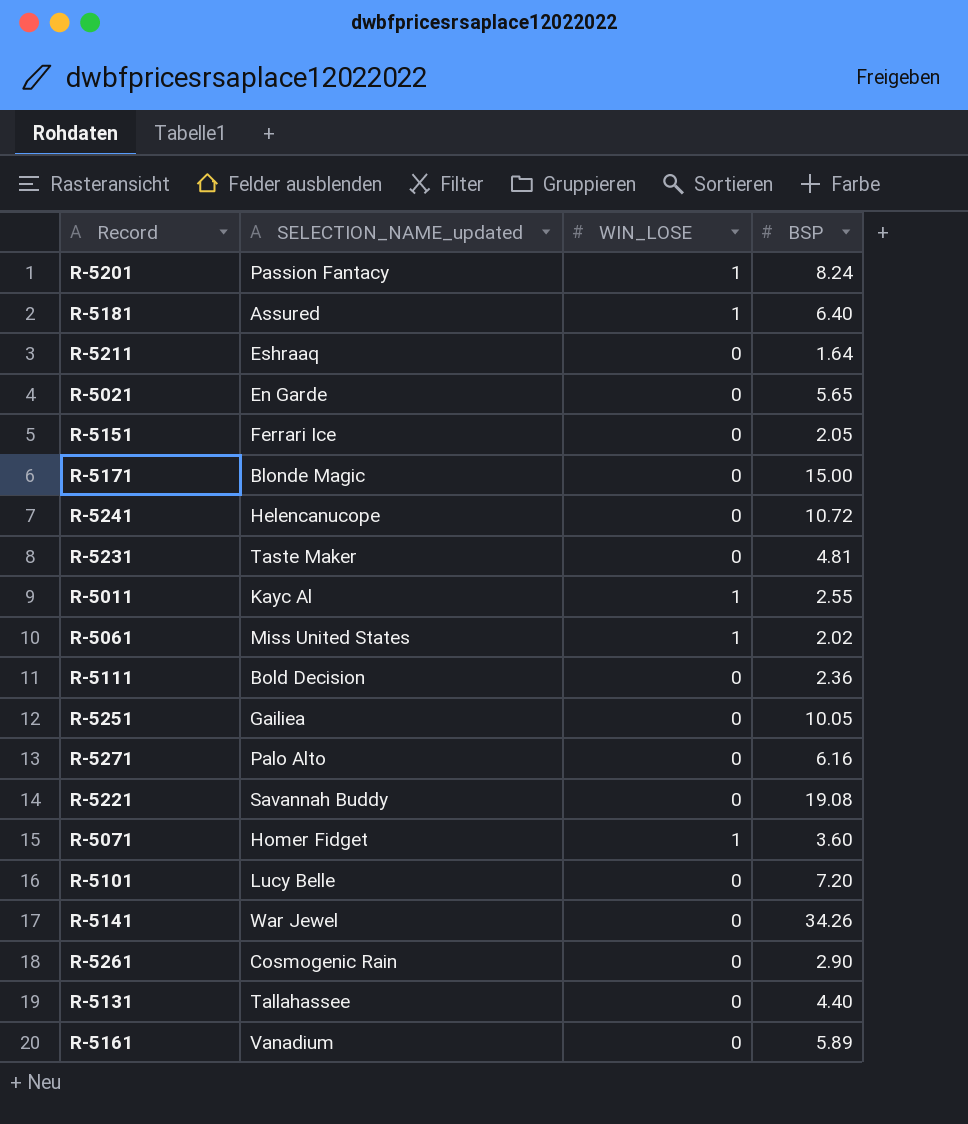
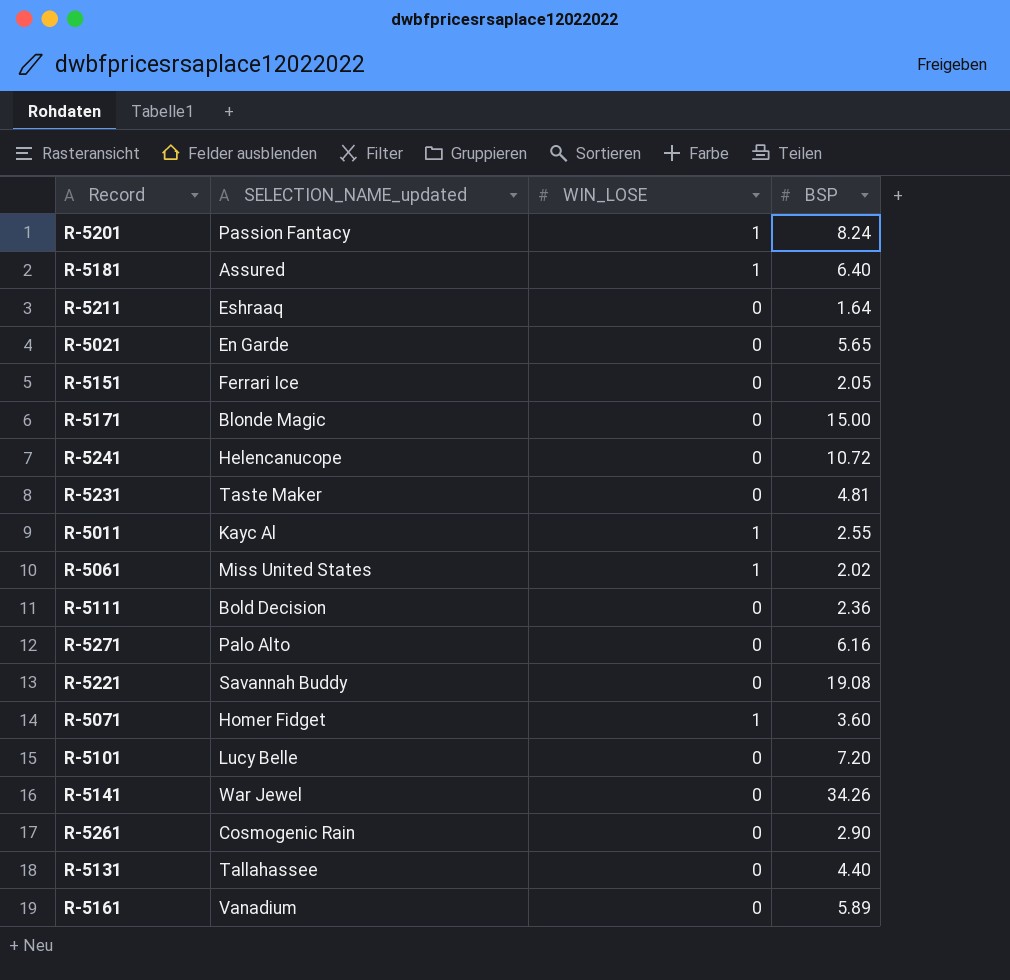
row R-5251: Gailiea | 0 | 10.05 -> none

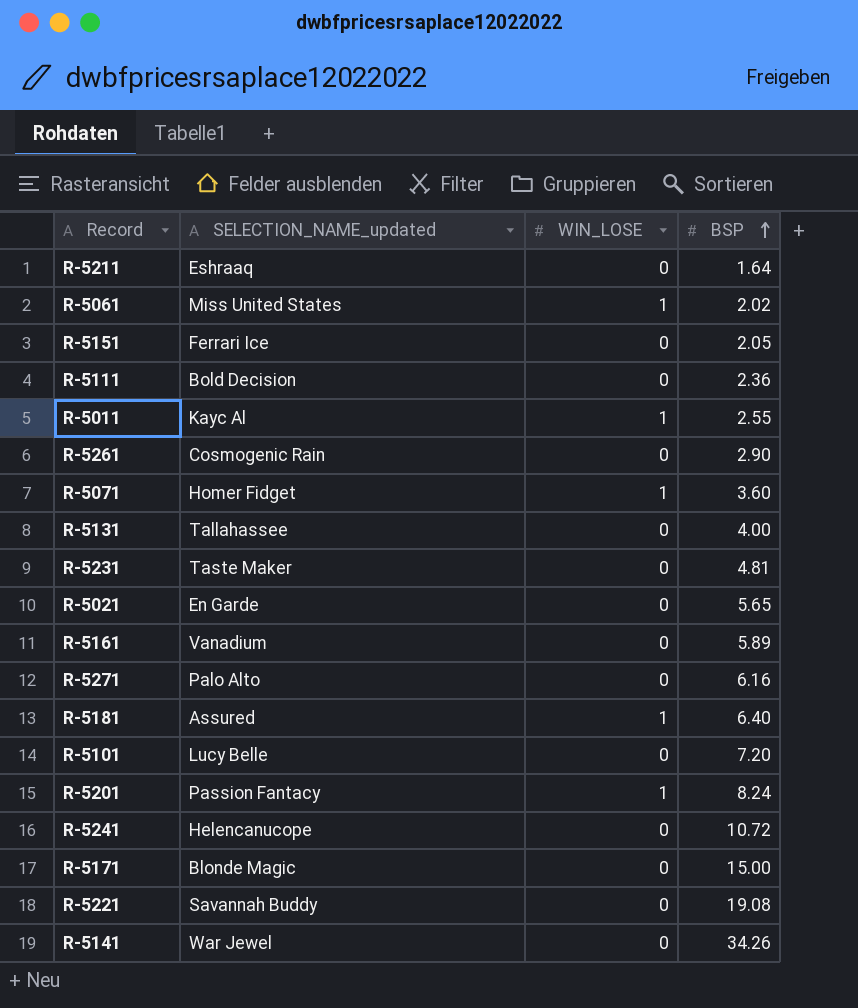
row order: none -> BSP ascending
R-5131 | BSP: 4.40 -> 4.00

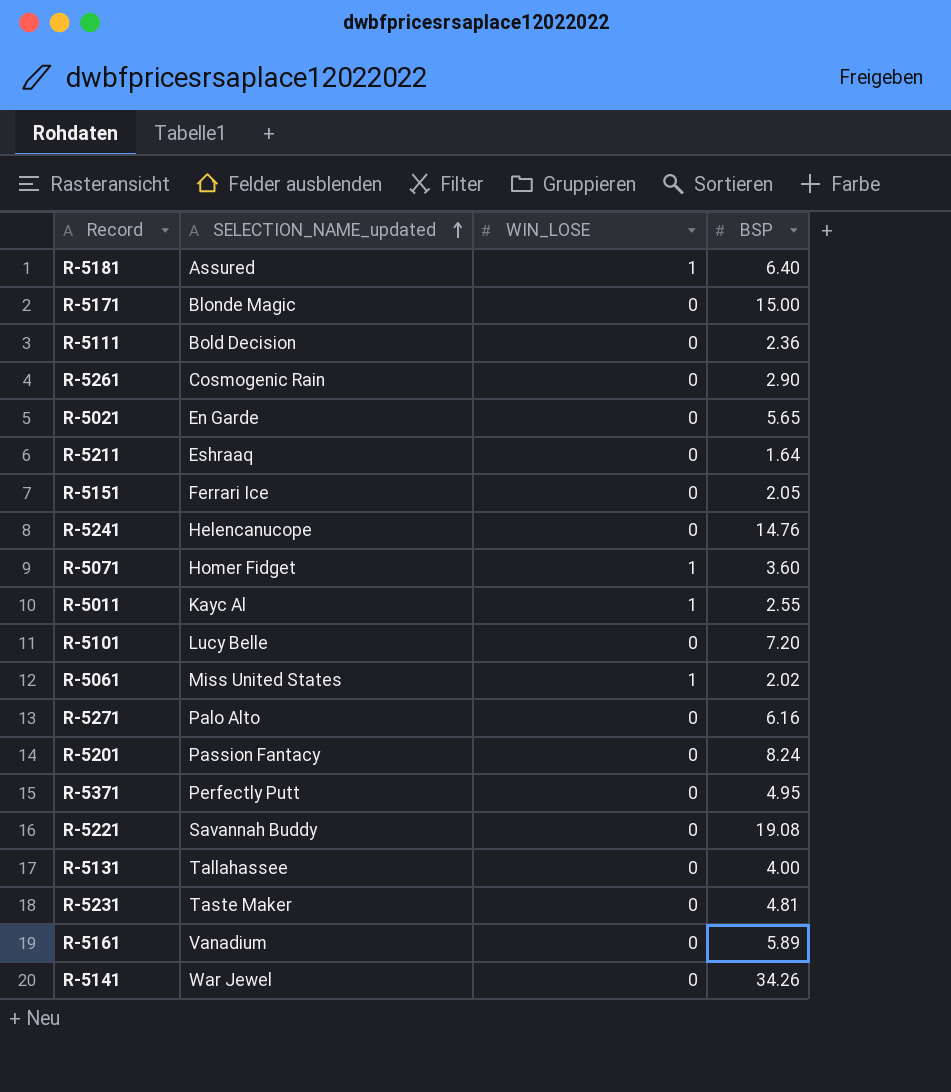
row order: BSP ascending -> SELECTION_NAME_updated ascending
R-5241 | BSP: 10.72 -> 14.76
R-5201 | WIN_LOSE: 1 -> 0
row R-5371: none -> Perfectly Putt | 0 | 4.95

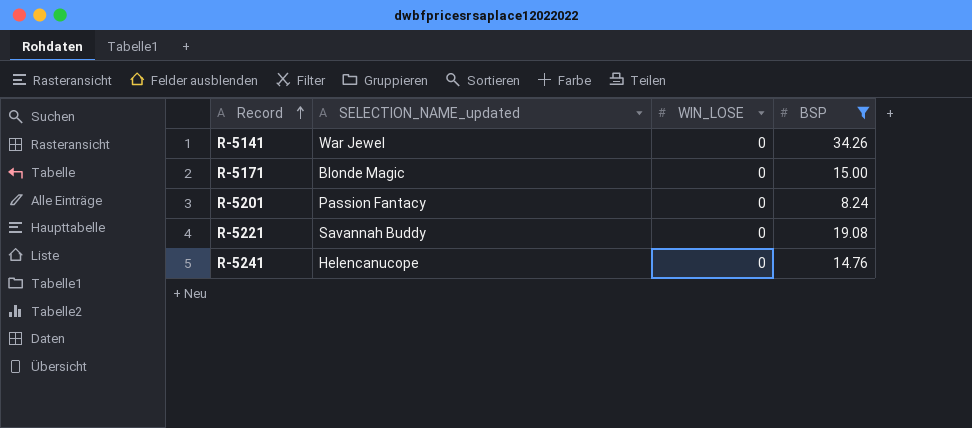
filter: none -> BSP >= 8.24
row order: SELECTION_NAME_updated ascending -> Record ascending

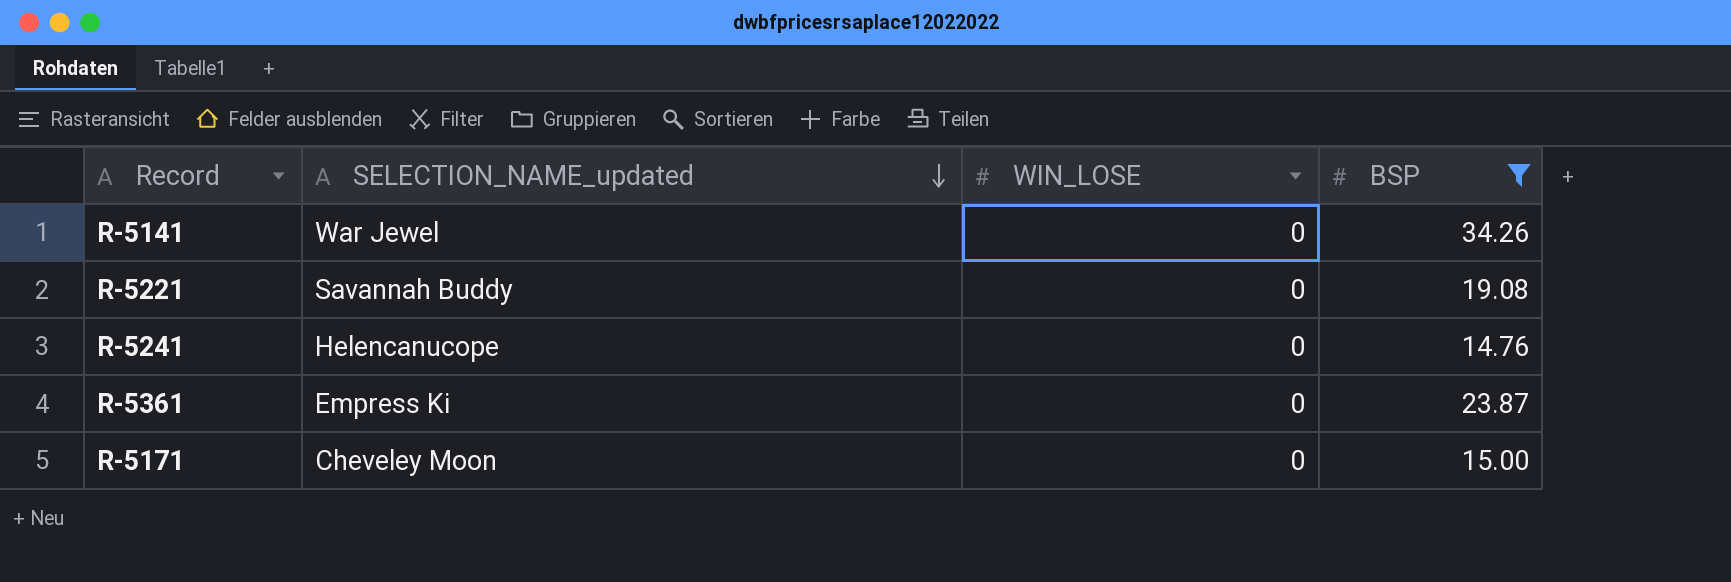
row order: Record ascending -> SELECTION_NAME_updated descending
row R-5201: Passion Fantacy | 0 | 8.24 -> none
row R-5361: none -> Empress Ki | 0 | 23.87
R-5171 | SELECTION_NAME_updated: Blonde Magic -> Cheveley Moon

